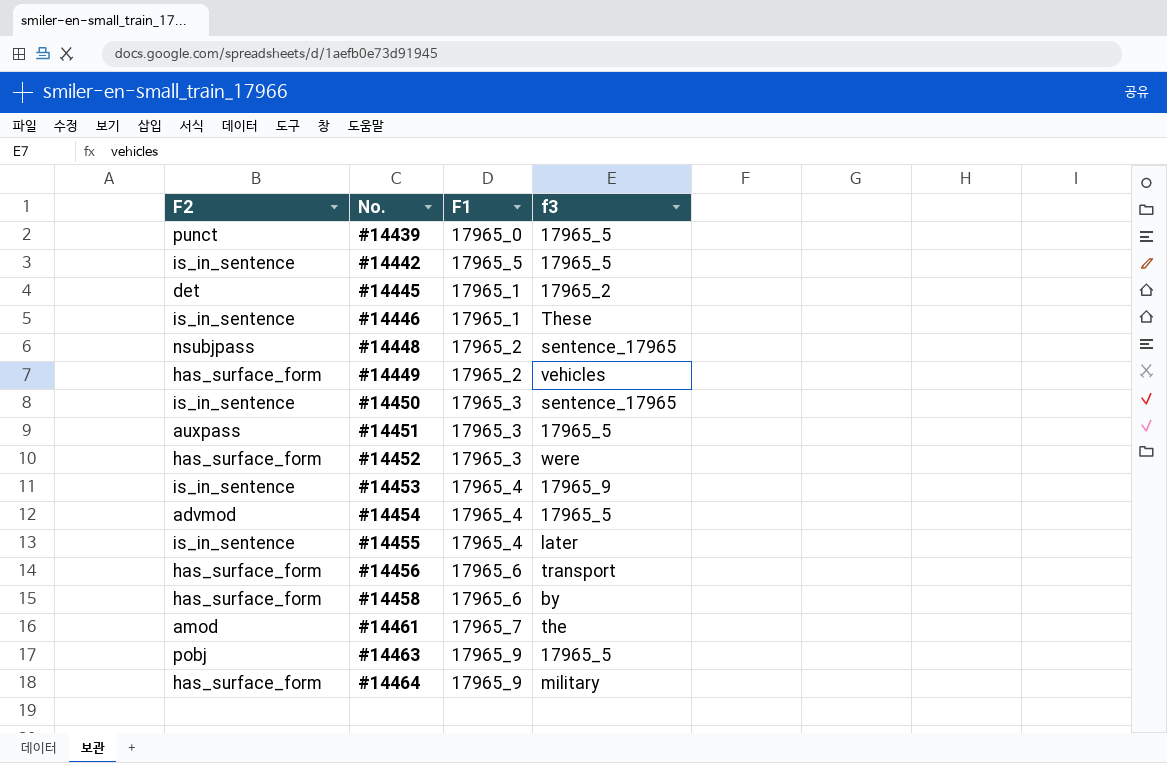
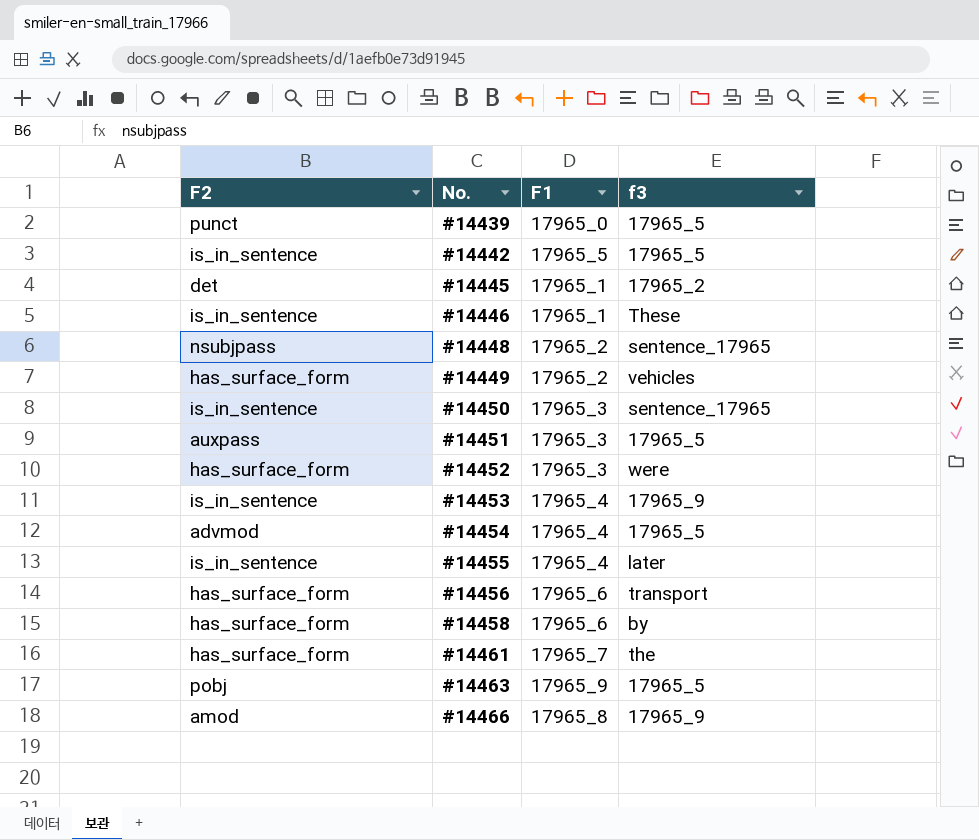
row #14464: has_surface_form | 17965_9 | military -> none
#14461 | F2: amod -> has_surface_form
row #14466: none -> amod | 17965_8 | 17965_9

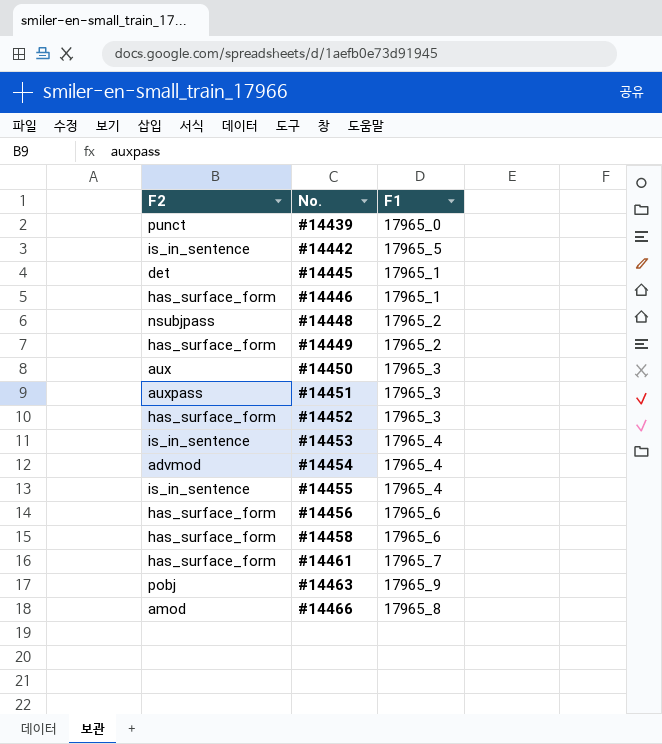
column f3 | position: 4 -> none
#14446 | F2: is_in_sentence -> has_surface_form
#14450 | F2: is_in_sentence -> aux

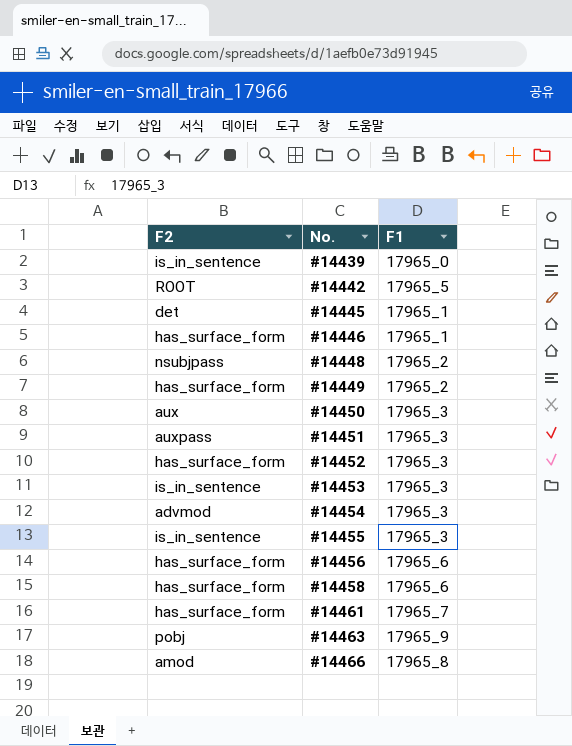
#14439 | F2: punct -> is_in_sentence
#14442 | F2: is_in_sentence -> ROOT
#14453 | F1: 17965_4 -> 17965_3
#14454 | F1: 17965_4 -> 17965_3
#14455 | F1: 17965_4 -> 17965_3

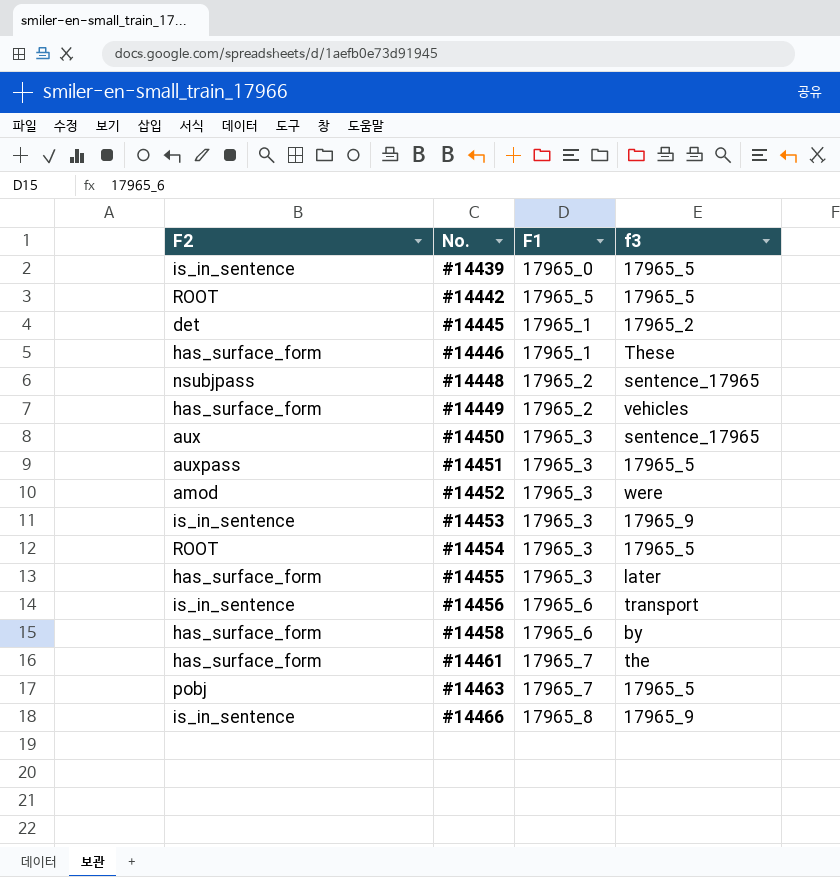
column f3 | position: none -> 4
#14452 | F2: has_surface_form -> amod
#14454 | F2: advmod -> ROOT
#14455 | F2: is_in_sentence -> has_surface_form
#14456 | F2: has_surface_form -> is_in_sentence
#14463 | F1: 17965_9 -> 17965_7
#14466 | F2: amod -> is_in_sentence

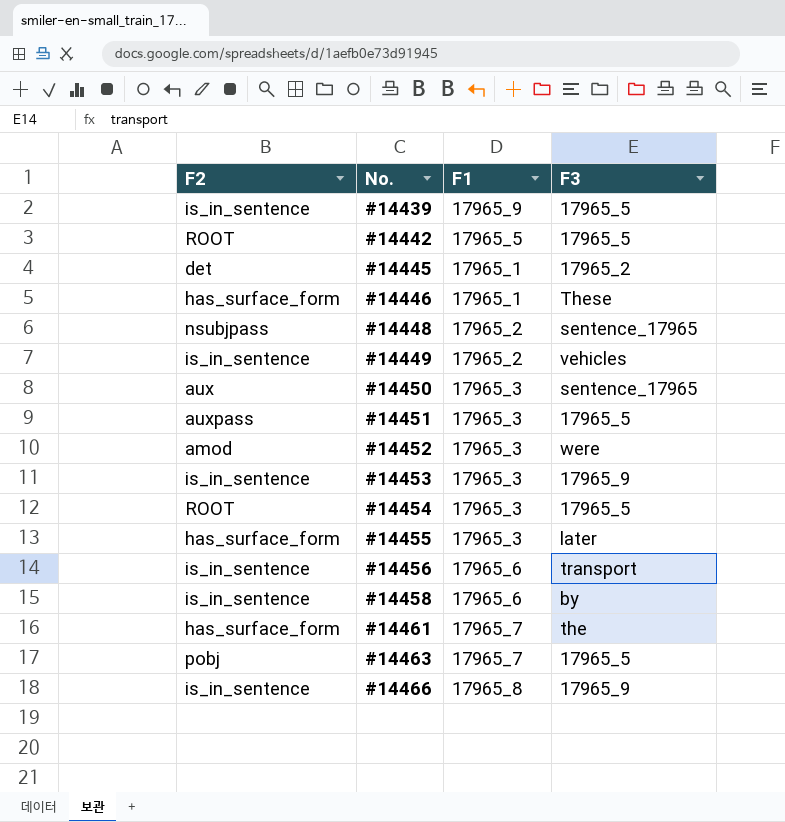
column name: f3 -> F3
#14439 | F1: 17965_0 -> 17965_9
#14449 | F2: has_surface_form -> is_in_sentence
#14458 | F2: has_surface_form -> is_in_sentence

